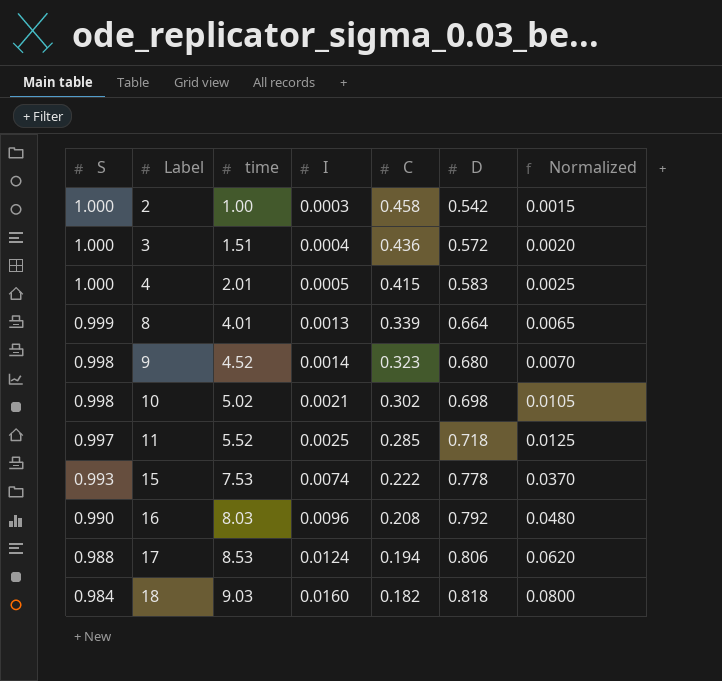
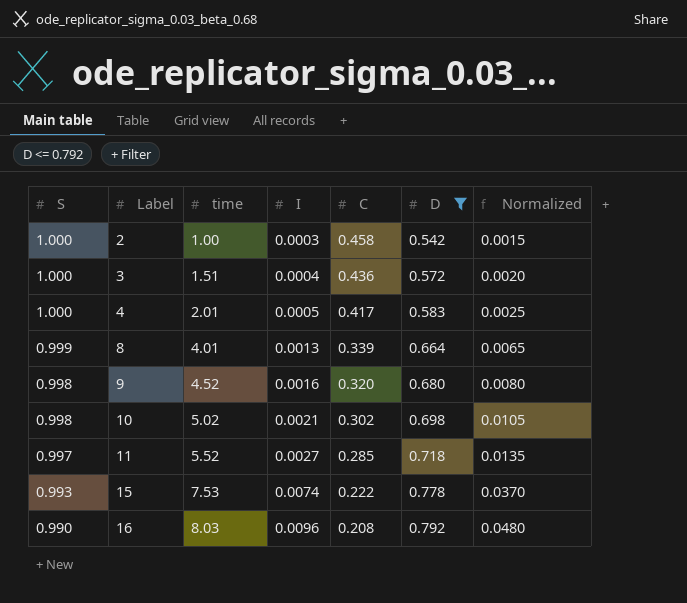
filter: none -> D <= 0.792
4 | C: 0.415 -> 0.417
9 | I: 0.0014 -> 0.0016
9 | C: 0.323 -> 0.320
9 | Normalized: 0.0070 -> 0.0080
11 | I: 0.0025 -> 0.0027
11 | Normalized: 0.0125 -> 0.0135

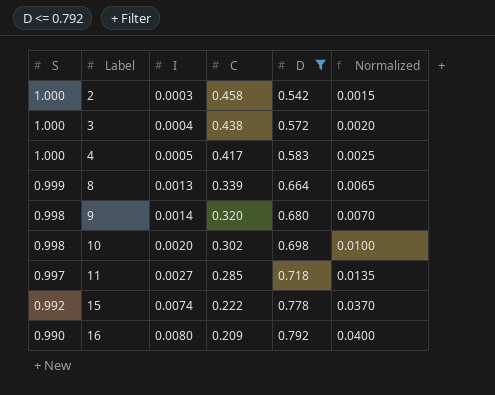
column time | position: 3 -> none
3 | C: 0.436 -> 0.438
9 | I: 0.0016 -> 0.0014
9 | Normalized: 0.0080 -> 0.0070
10 | I: 0.0021 -> 0.0020
10 | Normalized: 0.0105 -> 0.0100
15 | S: 0.993 -> 0.992
16 | I: 0.0096 -> 0.0080
16 | C: 0.208 -> 0.209
16 | Normalized: 0.0480 -> 0.0400

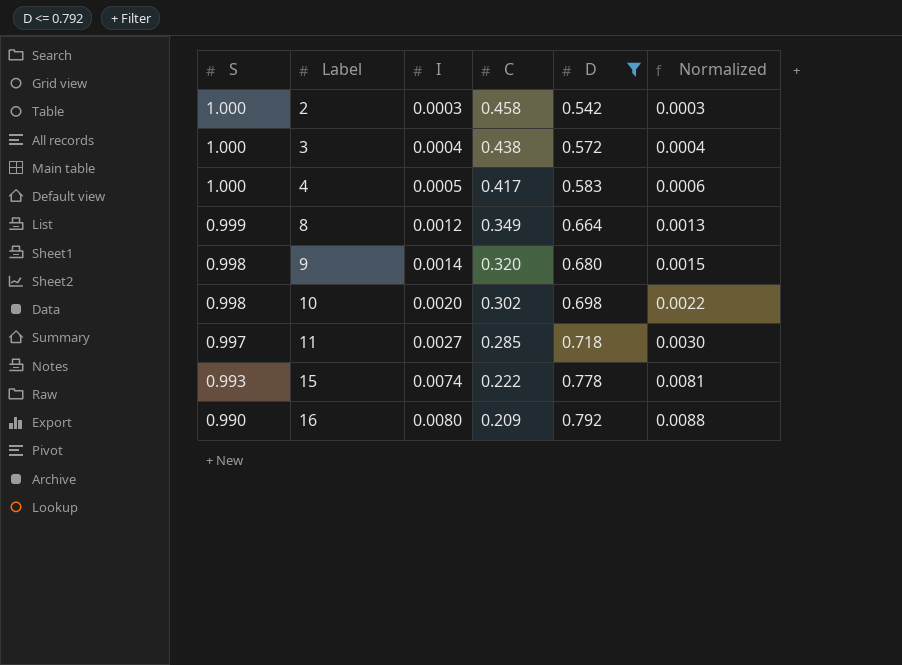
column Normalized | formula: [I] * 5 -> [I] * 1.1
8 | I: 0.0013 -> 0.0012
8 | C: 0.339 -> 0.349
15 | S: 0.992 -> 0.993

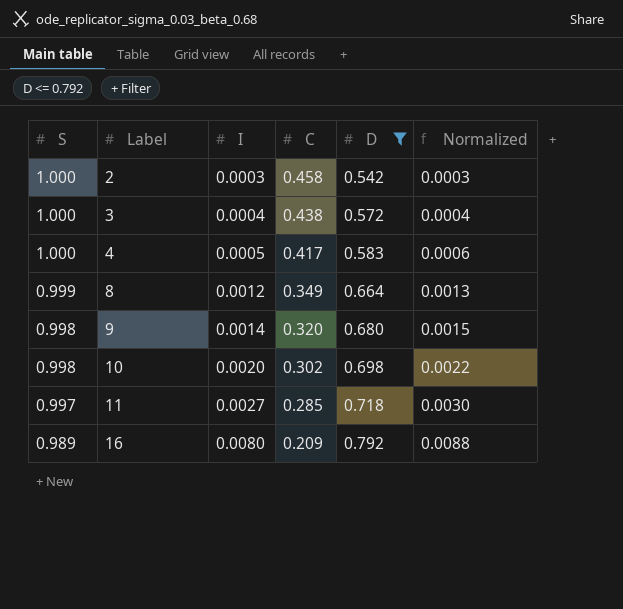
row 15: 0.993 | 0.0074 | 0.222 | 0.778 | 0.0081 -> none
16 | S: 0.990 -> 0.989

